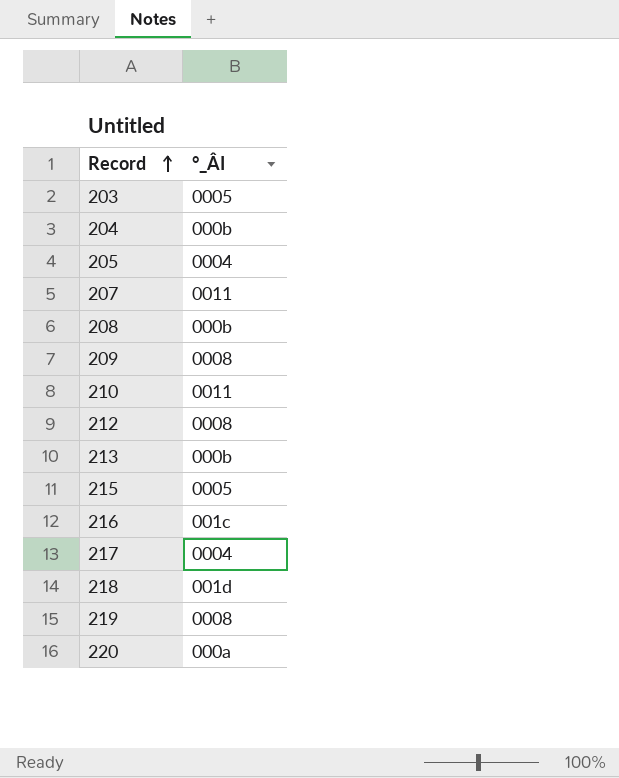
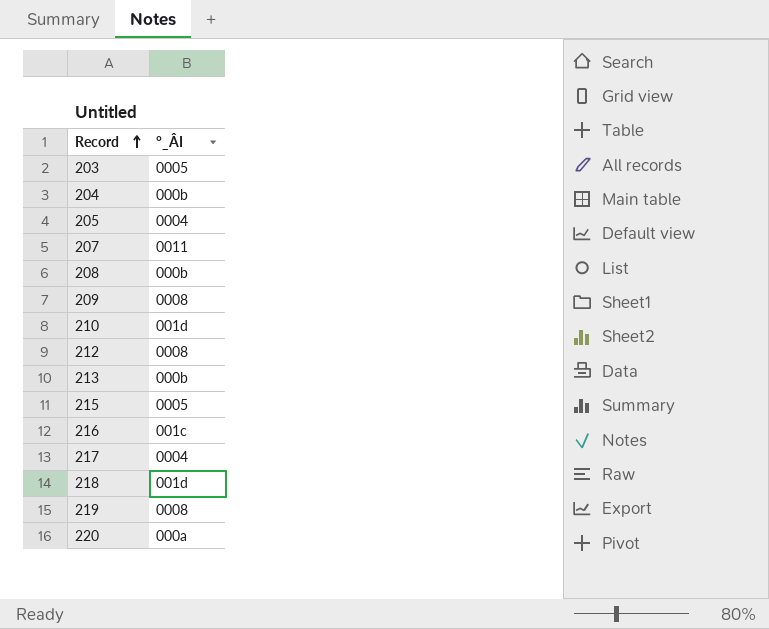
210 | °_ÂI: 0011 -> 001d

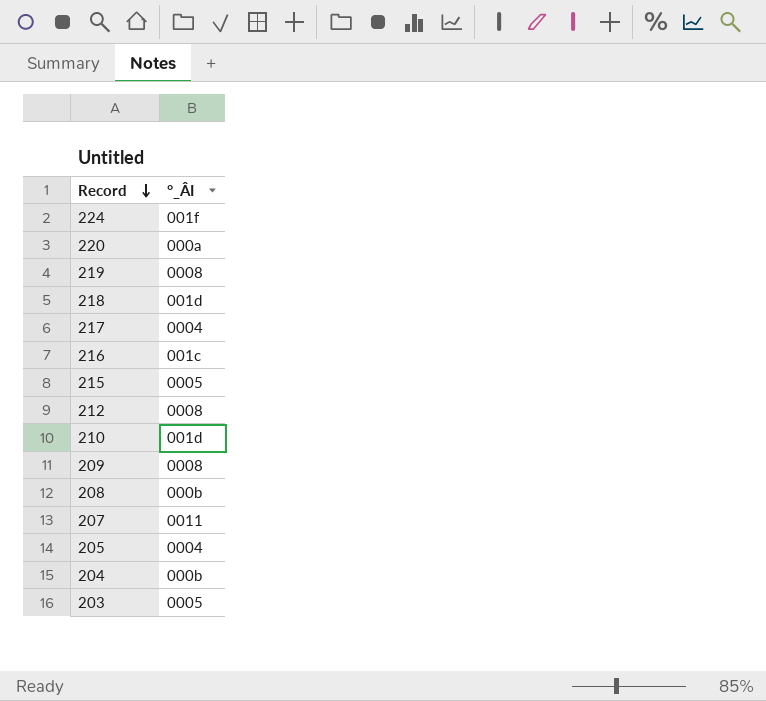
row order: Record ascending -> Record descending
row 213: 000b -> none
row 224: none -> 001f

